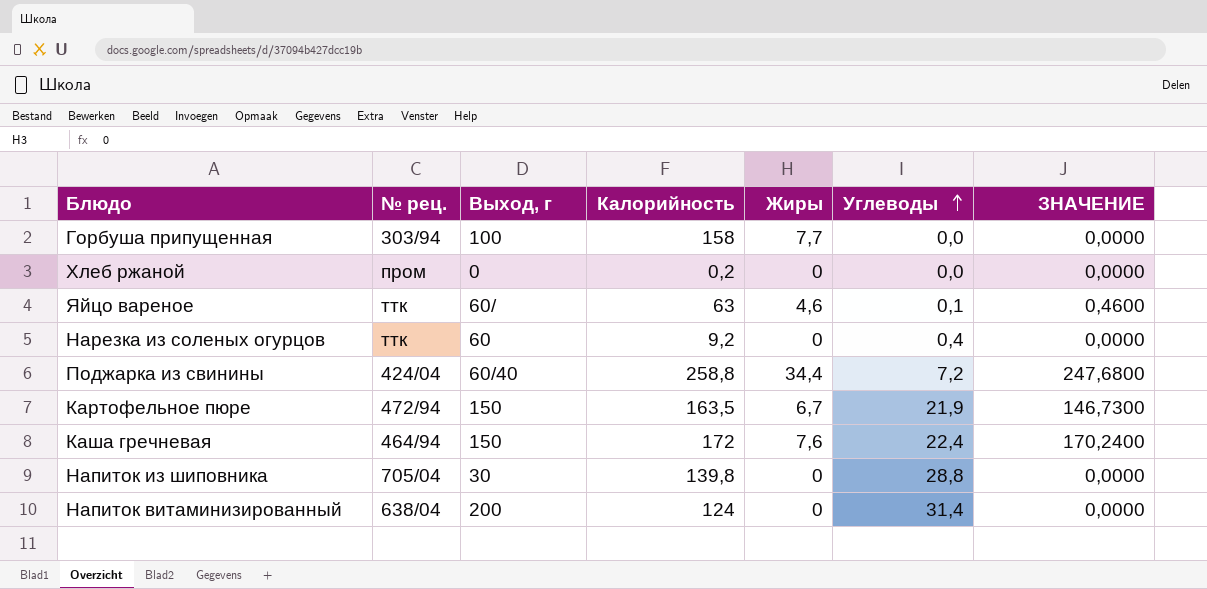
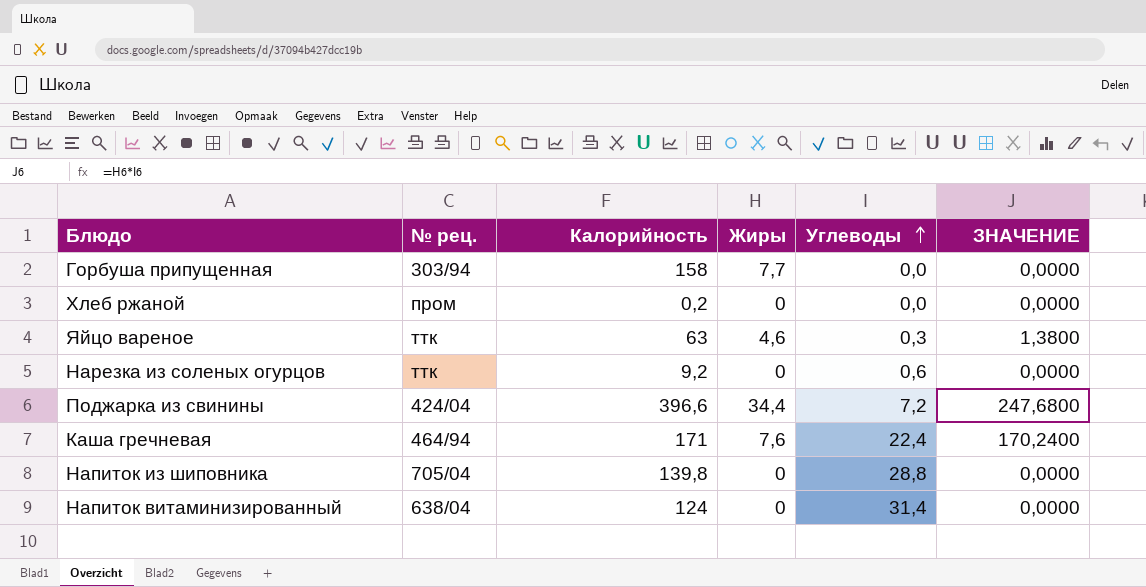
column Выход, г | position: 3 -> none
row Картофельное пюре: 472/94 | 150 | 163,5 | 6,7 | 21,9 | 146,7300 -> none
Яйцо вареное | Углеводы: 0,1 -> 0,3
Яйцо вареное | ЗНАЧЕНИЕ: 0,4600 -> 1,3800
Нарезка из соленых огурцов | Углеводы: 0,4 -> 0,6
Поджарка из свинины | Калорийность: 258,8 -> 396,6
Каша гречневая | Калорийность: 172 -> 171

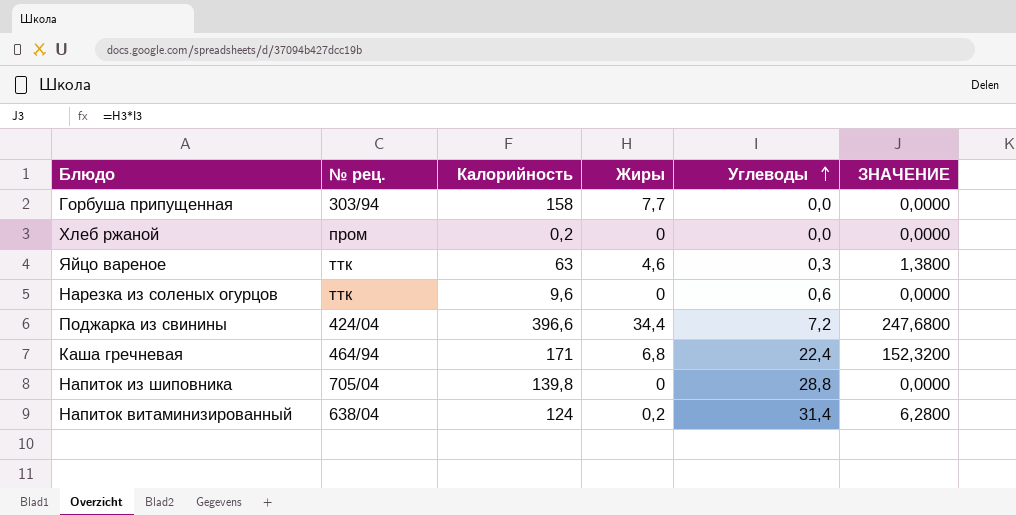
Нарезка из соленых огурцов | Калорийность: 9,2 -> 9,6
Каша гречневая | Жиры: 7,6 -> 6,8
Каша гречневая | ЗНАЧЕНИЕ: 170,2400 -> 152,3200
Напиток витаминизированный | Жиры: 0 -> 0,2
Напиток витаминизированный | ЗНАЧЕНИЕ: 0,0000 -> 6,2800

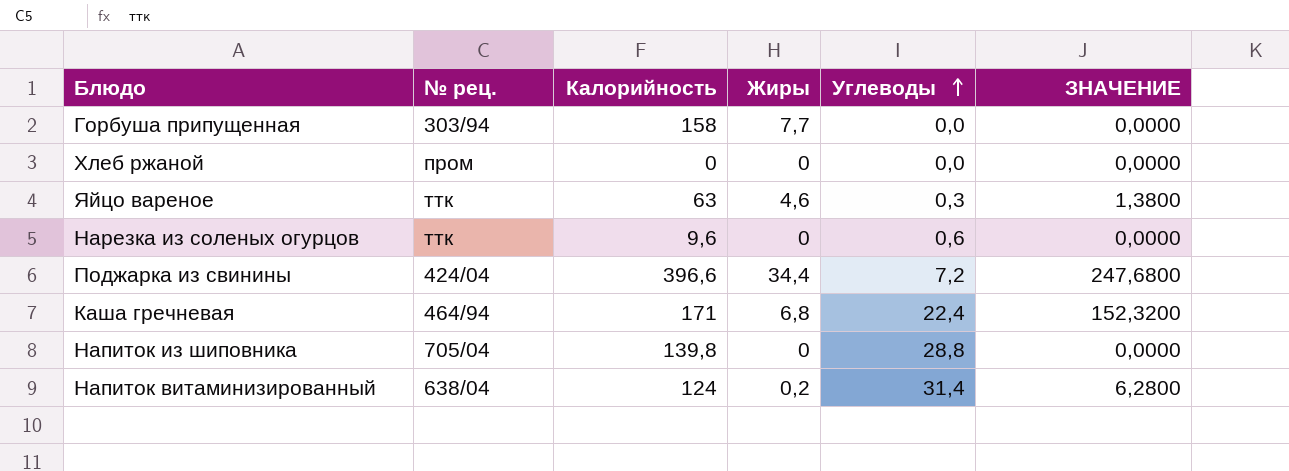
Хлеб ржаной | Калорийность: 0,2 -> 0

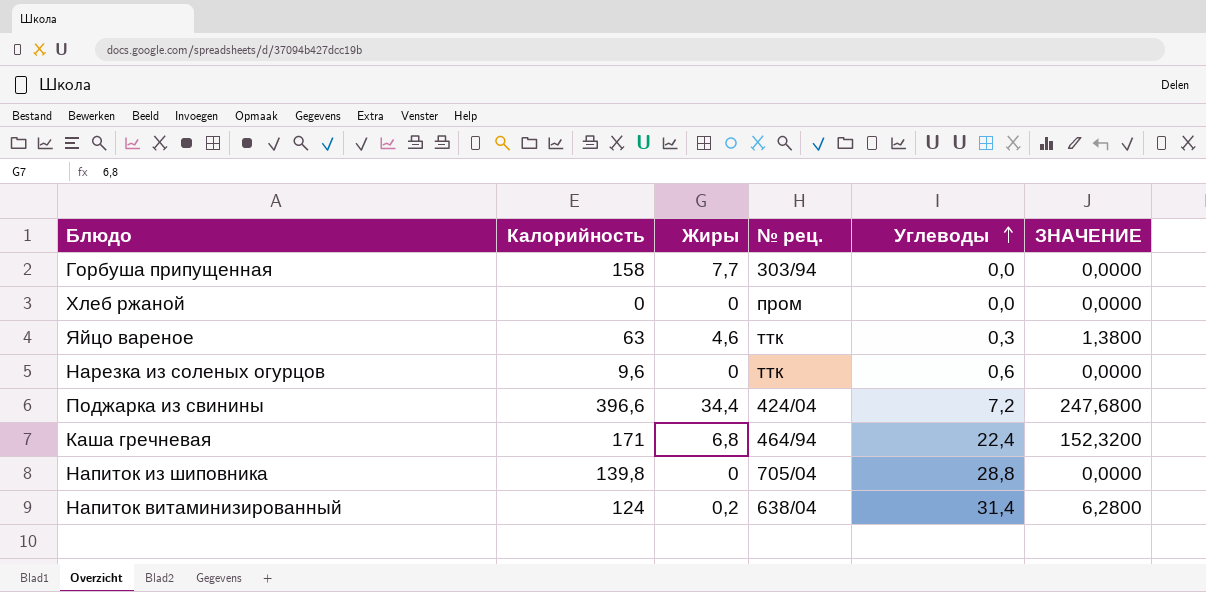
column № рец. | position: 2 -> 4

